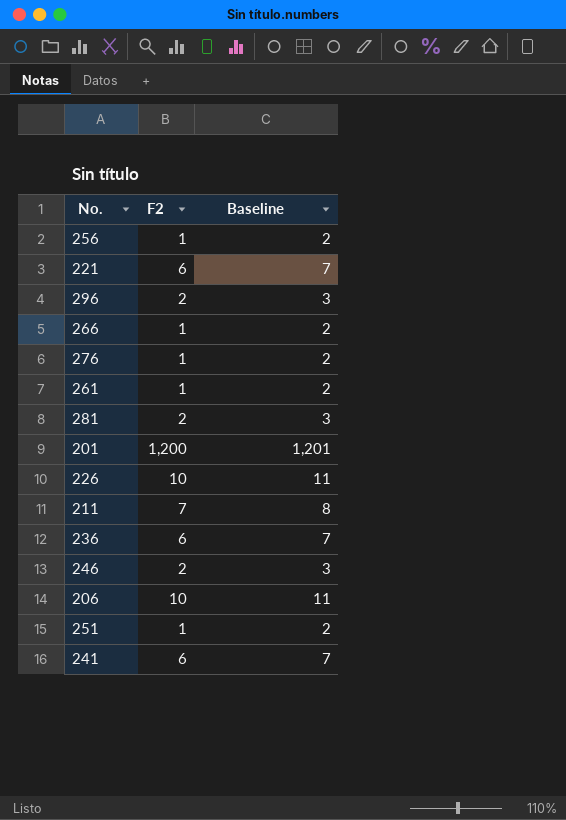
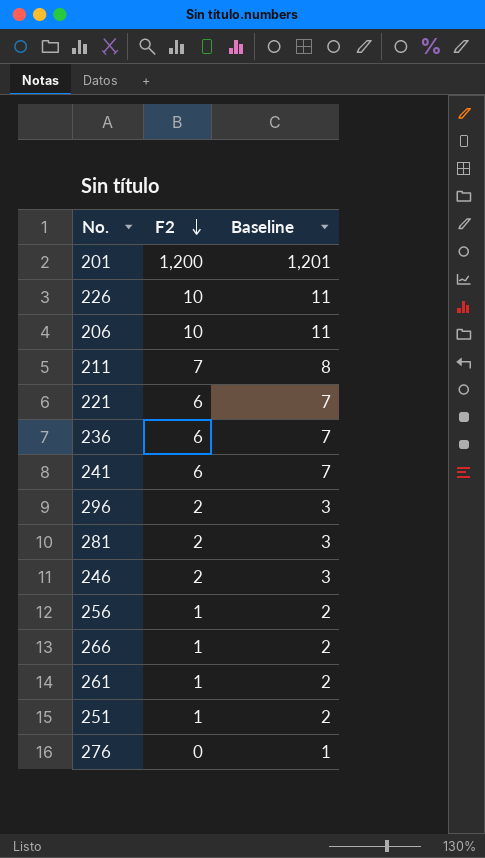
row order: none -> F2 descending
276 | F2: 1 -> 0
276 | Baseline: 2 -> 1

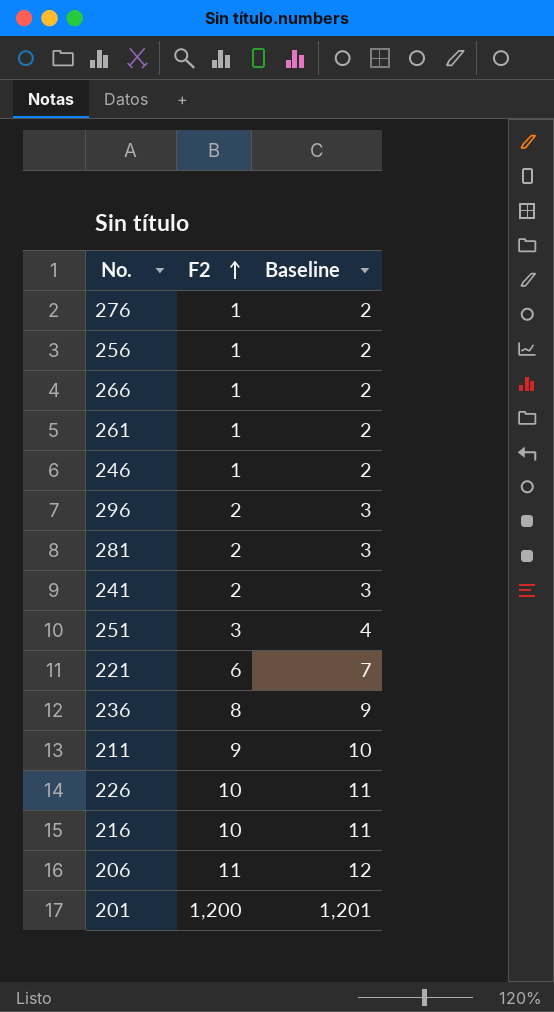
row order: F2 descending -> F2 ascending
276 | F2: 0 -> 1
276 | Baseline: 1 -> 2
246 | F2: 2 -> 1
246 | Baseline: 3 -> 2
241 | F2: 6 -> 2
241 | Baseline: 7 -> 3
251 | F2: 1 -> 3
251 | Baseline: 2 -> 4
236 | F2: 6 -> 8
236 | Baseline: 7 -> 9
211 | F2: 7 -> 9
211 | Baseline: 8 -> 10
row 216: none -> 10 | 11
206 | F2: 10 -> 11
206 | Baseline: 11 -> 12

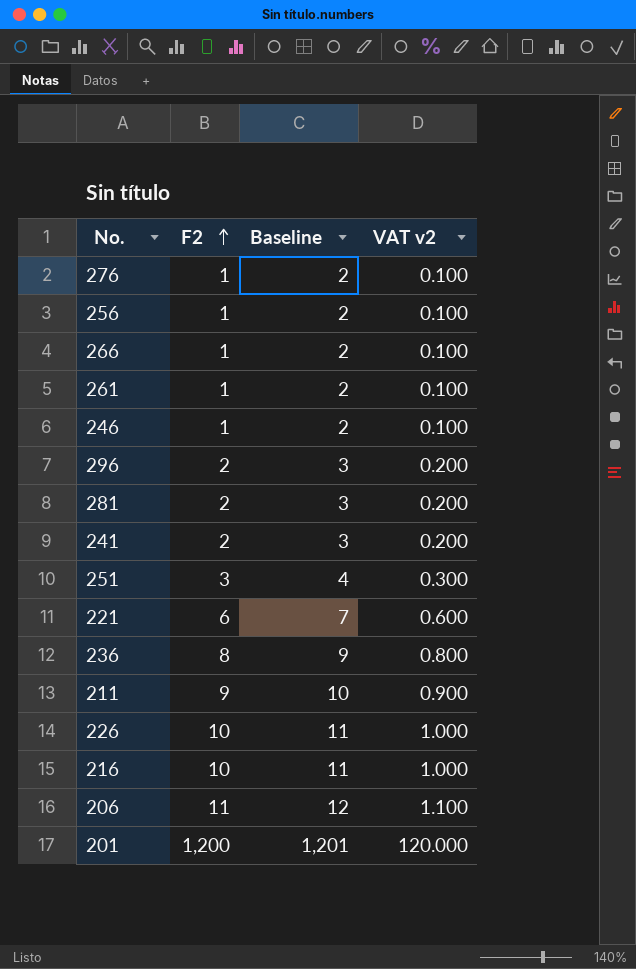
column VAT v2 | formula: none -> [F2] * 0.1

